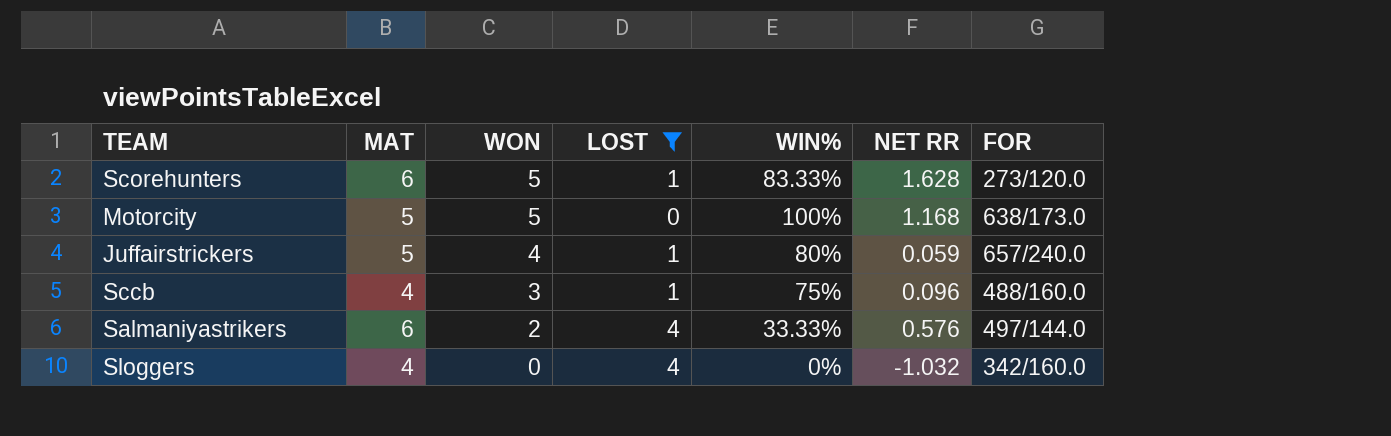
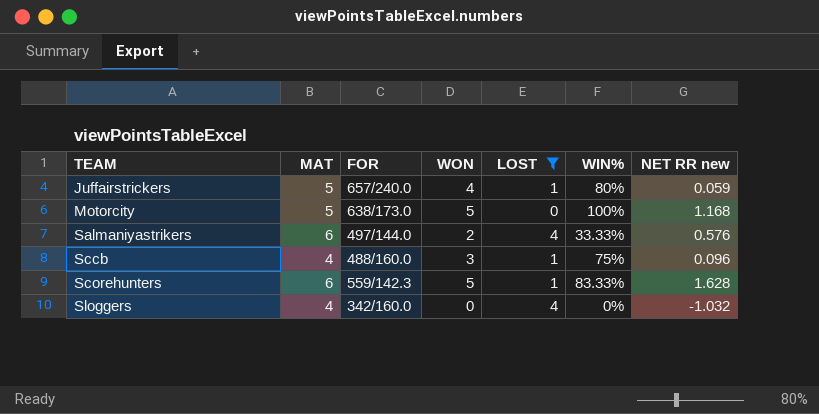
row order: WON descending -> TEAM ascending
column FOR | position: 7 -> 3
column name: NET RR -> NET RR new
Scorehunters | FOR: 273/120.0 -> 559/142.3

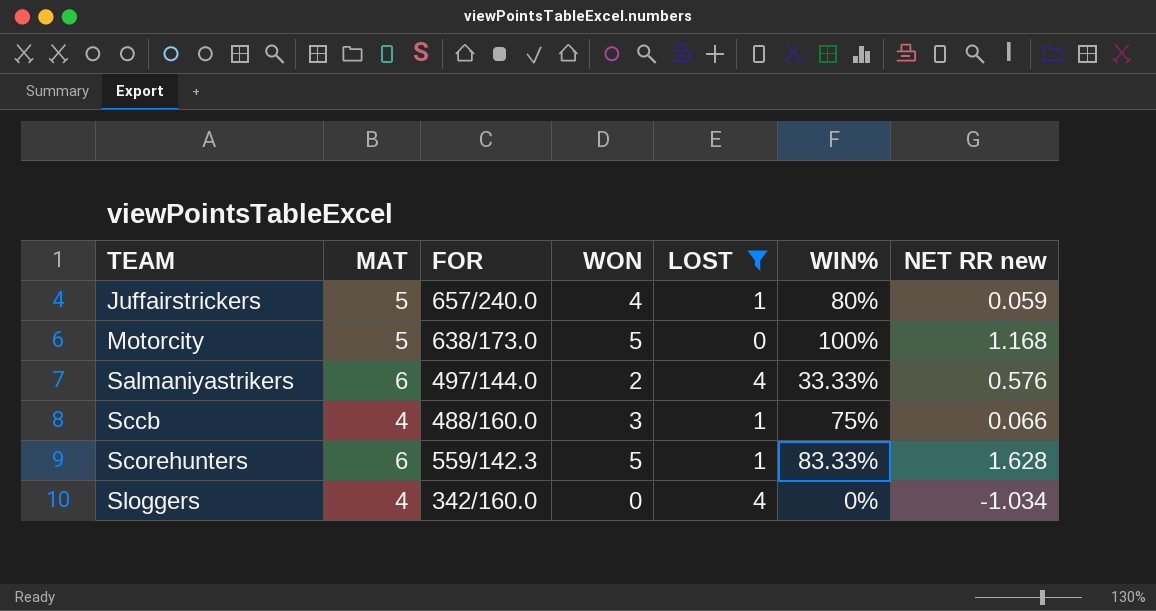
Sccb | NET RR new: 0.096 -> 0.066
Sloggers | NET RR new: -1.032 -> -1.034

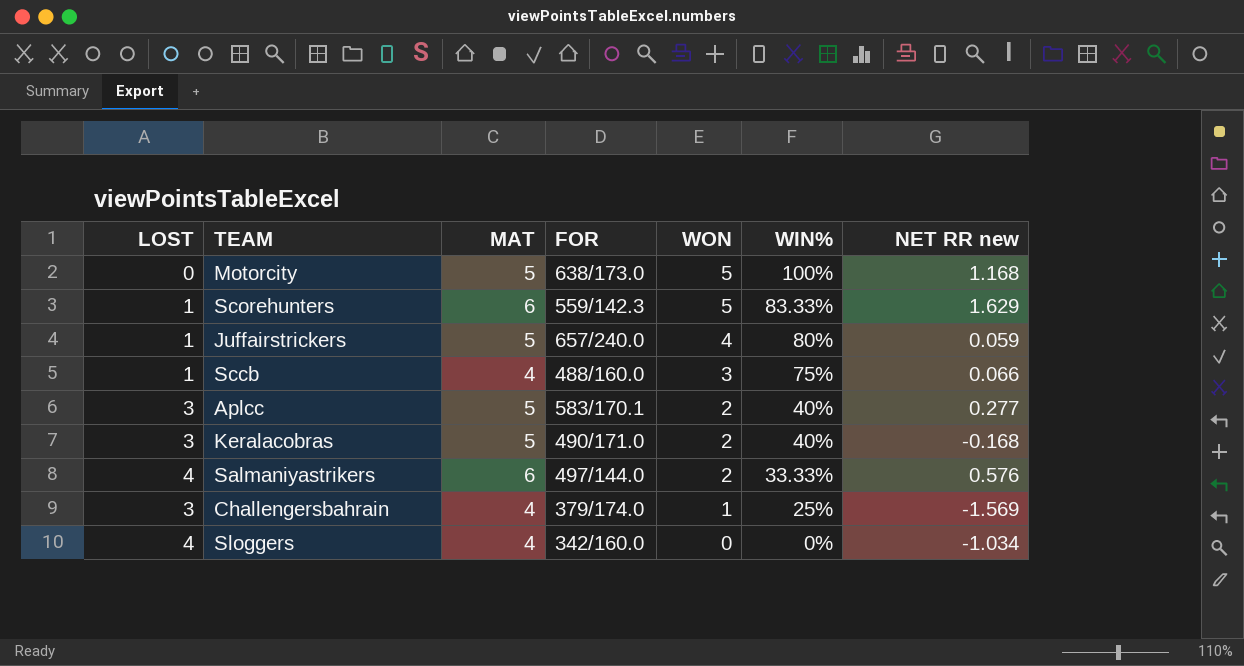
filter: LOST != 3 -> none
row order: TEAM ascending -> WON descending
column LOST | position: 5 -> 1
Scorehunters | NET RR new: 1.628 -> 1.629

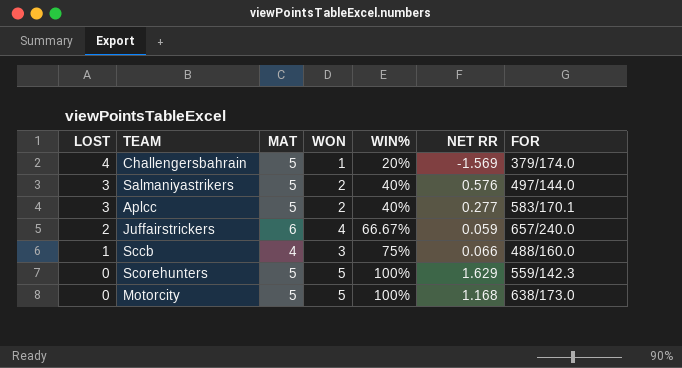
row order: WON descending -> LOST descending
column name: NET RR new -> NET RR
column FOR | position: 4 -> 7
row Keralacobras: 3 | 5 | 490/171.0 | 2 | 40% | -0.168 -> none
row Sloggers: 4 | 4 | 342/160.0 | 0 | 0% | -1.034 -> none
Challengersbahrain | LOST: 3 -> 4
Challengersbahrain | MAT: 4 -> 5
Challengersbahrain | WIN%: 25% -> 20%
Salmaniyastrikers | LOST: 4 -> 3
Salmaniyastrikers | MAT: 6 -> 5
Salmaniyastrikers | WIN%: 33.33% -> 40%
Juffairstrickers | LOST: 1 -> 2
Juffairstrickers | MAT: 5 -> 6
Juffairstrickers | WIN%: 80% -> 66.67%
Scorehunters | LOST: 1 -> 0
Scorehunters | MAT: 6 -> 5
Scorehunters | WIN%: 83.33% -> 100%

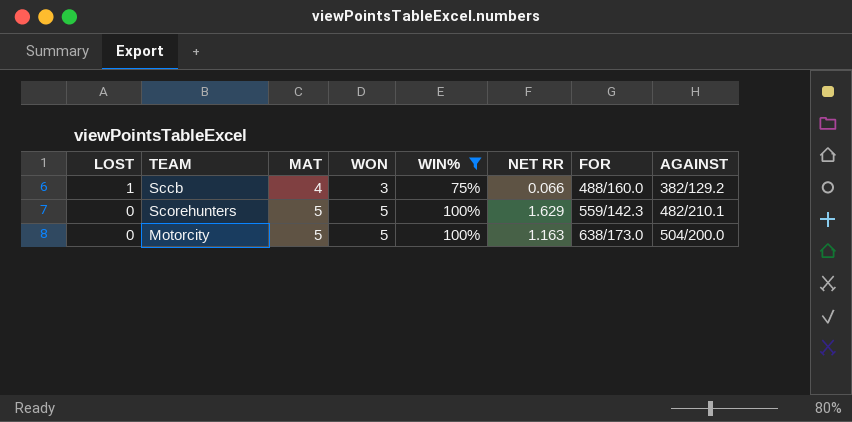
filter: none -> WIN% >= 75%
column AGAINST | position: none -> 8
Motorcity | NET RR: 1.168 -> 1.163

